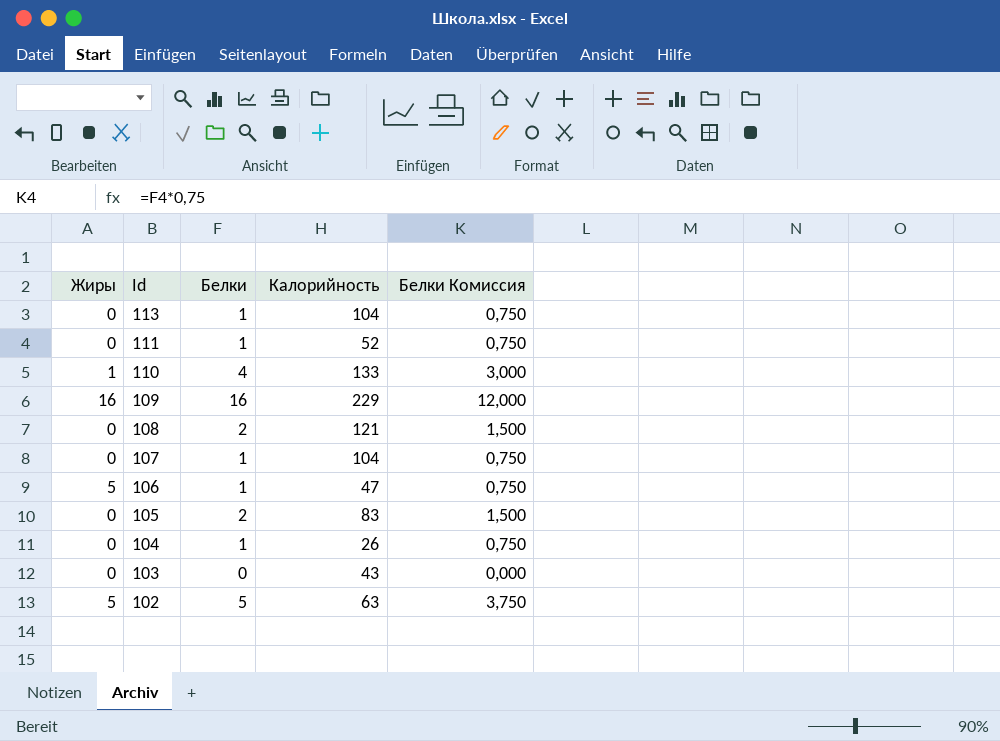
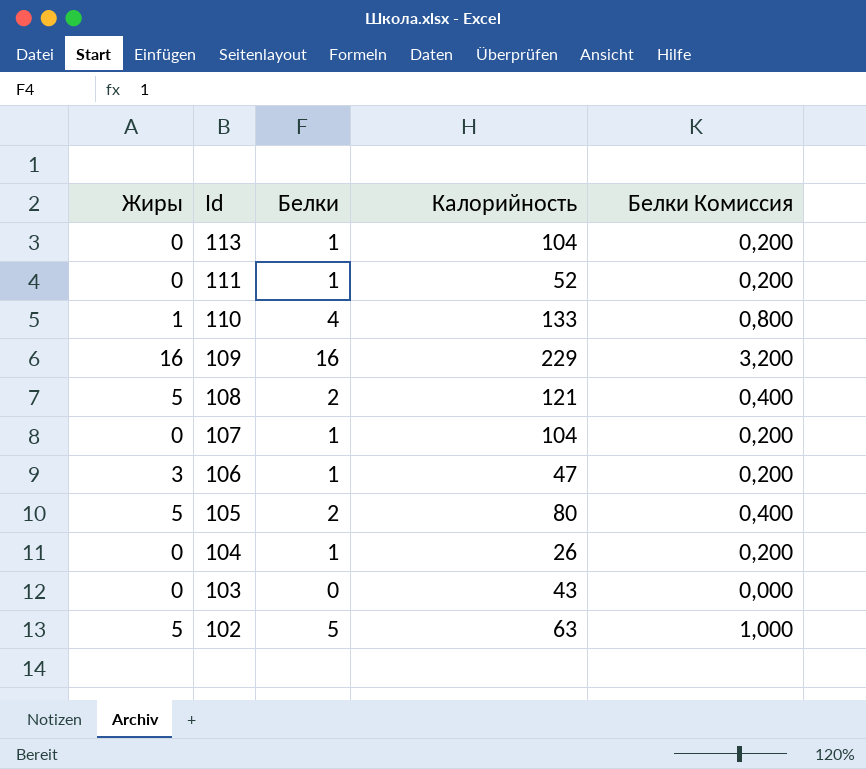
column Белки Комиссия | formula: [Белки] * 0,75 -> [Белки] * 0,2
108 | Жиры: 0 -> 5
106 | Жиры: 5 -> 3
105 | Жиры: 0 -> 5
105 | Калорийность: 83 -> 80

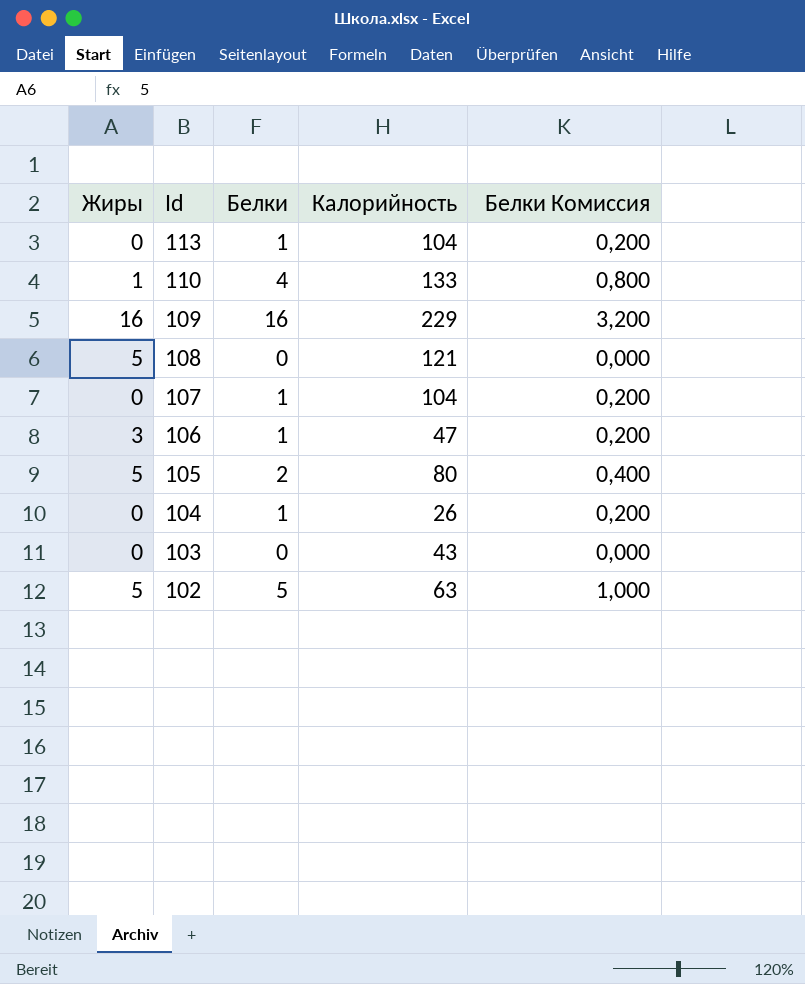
row 111: 0 | 1 | 52 | 0,200 -> none
108 | Белки: 2 -> 0
108 | Белки Комиссия: 0,400 -> 0,000

